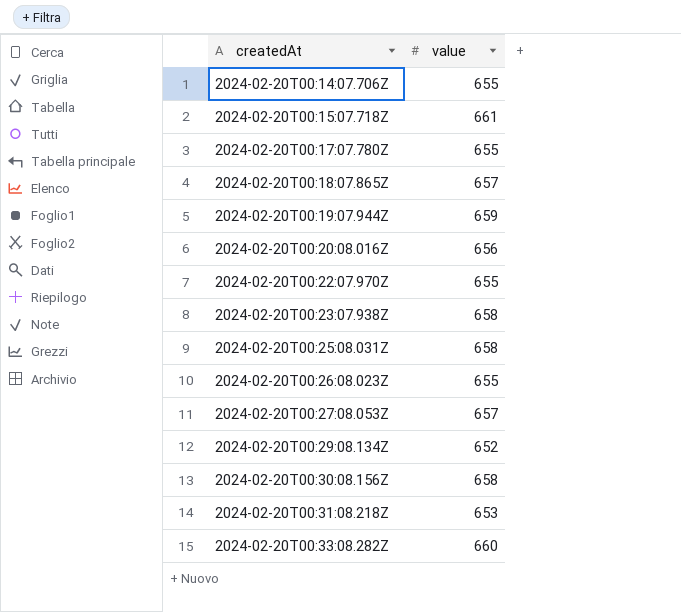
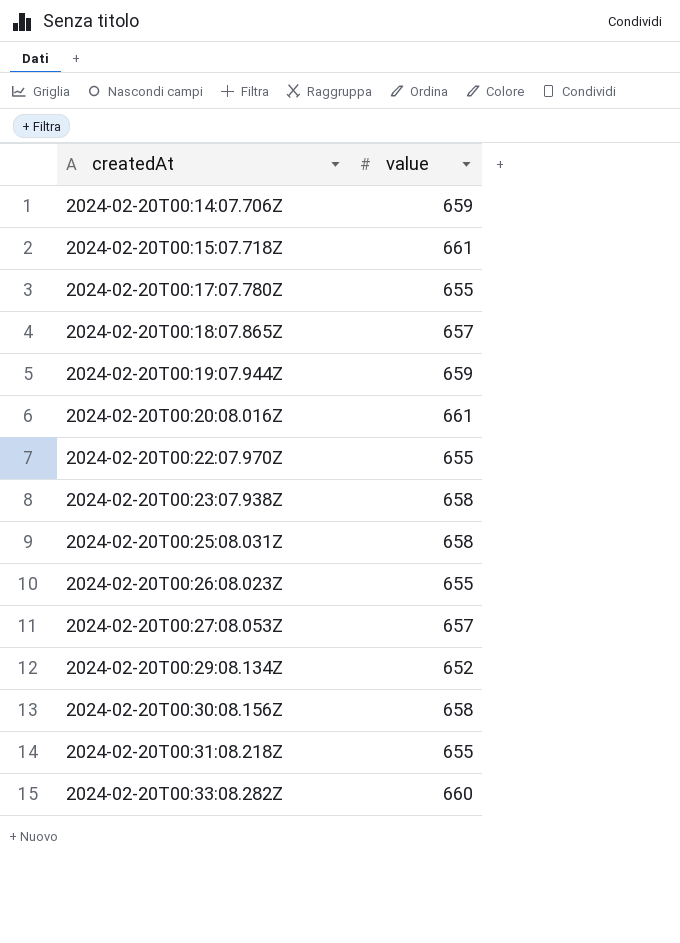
2024-02-20T00:14:07.706Z | value: 655 -> 659
2024-02-20T00:20:08.016Z | value: 656 -> 661
2024-02-20T00:31:08.218Z | value: 653 -> 655

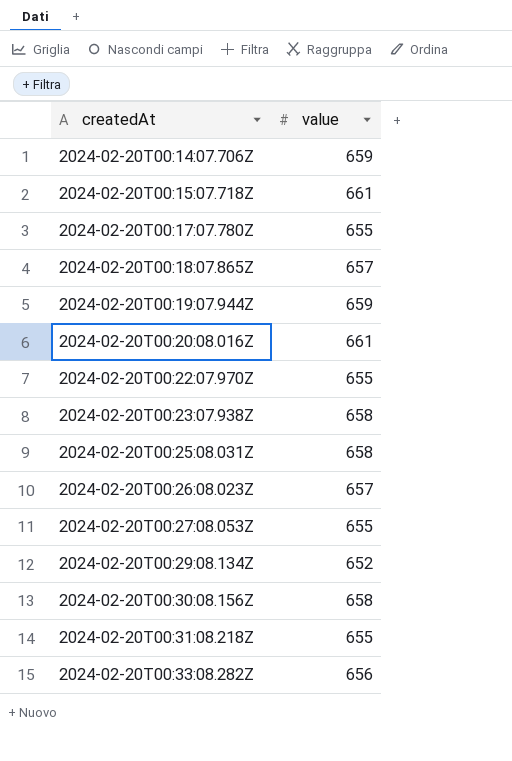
2024-02-20T00:26:08.023Z | value: 655 -> 657
2024-02-20T00:27:08.053Z | value: 657 -> 655
2024-02-20T00:33:08.282Z | value: 660 -> 656

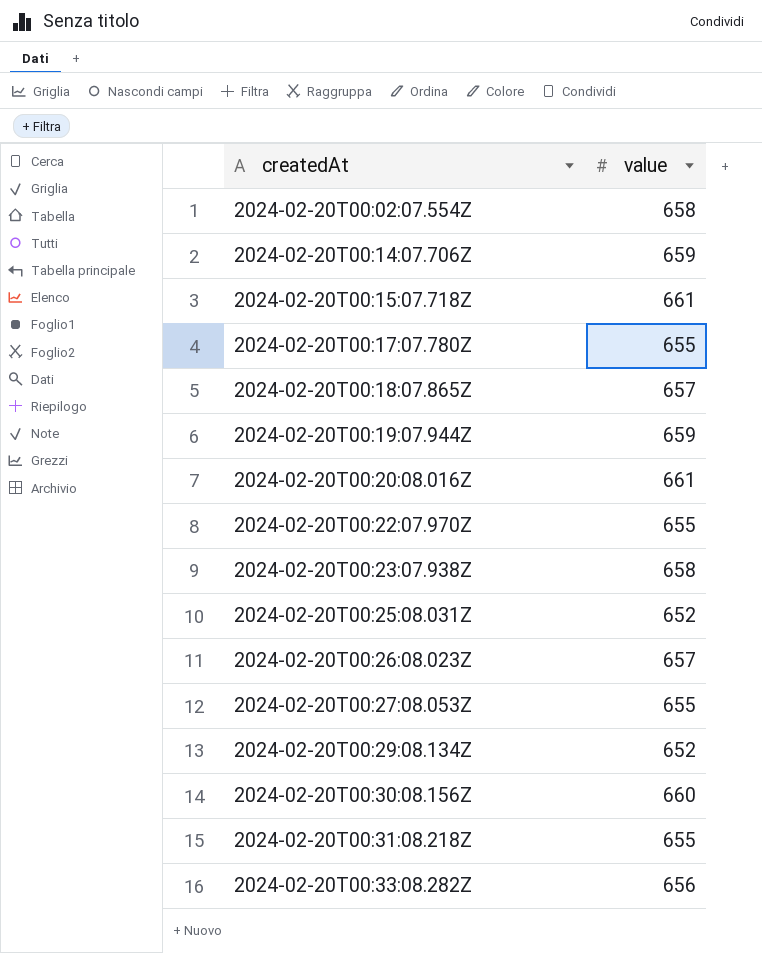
row 2024-02-20T00:02:07.554Z: none -> 658
2024-02-20T00:25:08.031Z | value: 658 -> 652
2024-02-20T00:30:08.156Z | value: 658 -> 660

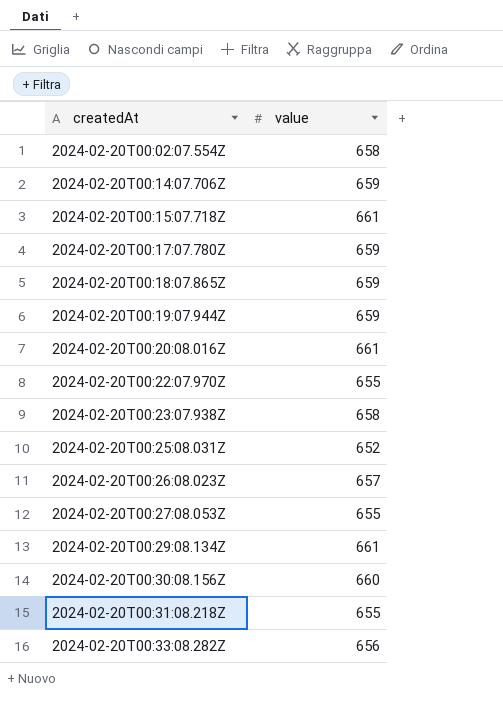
2024-02-20T00:17:07.780Z | value: 655 -> 659
2024-02-20T00:18:07.865Z | value: 657 -> 659
2024-02-20T00:29:08.134Z | value: 652 -> 661

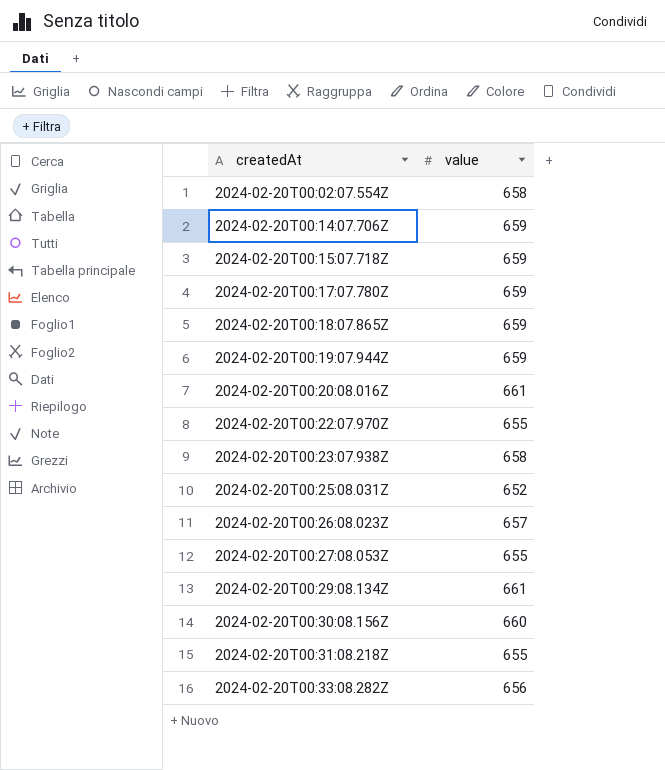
2024-02-20T00:15:07.718Z | value: 661 -> 659

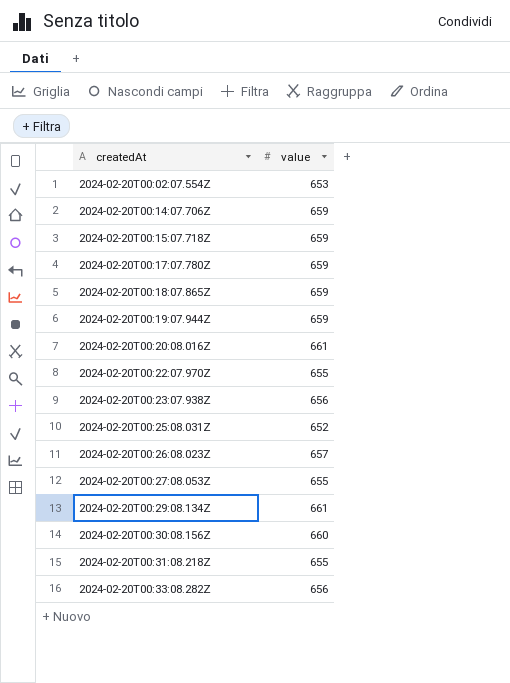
2024-02-20T00:02:07.554Z | value: 658 -> 653
2024-02-20T00:23:07.938Z | value: 658 -> 656

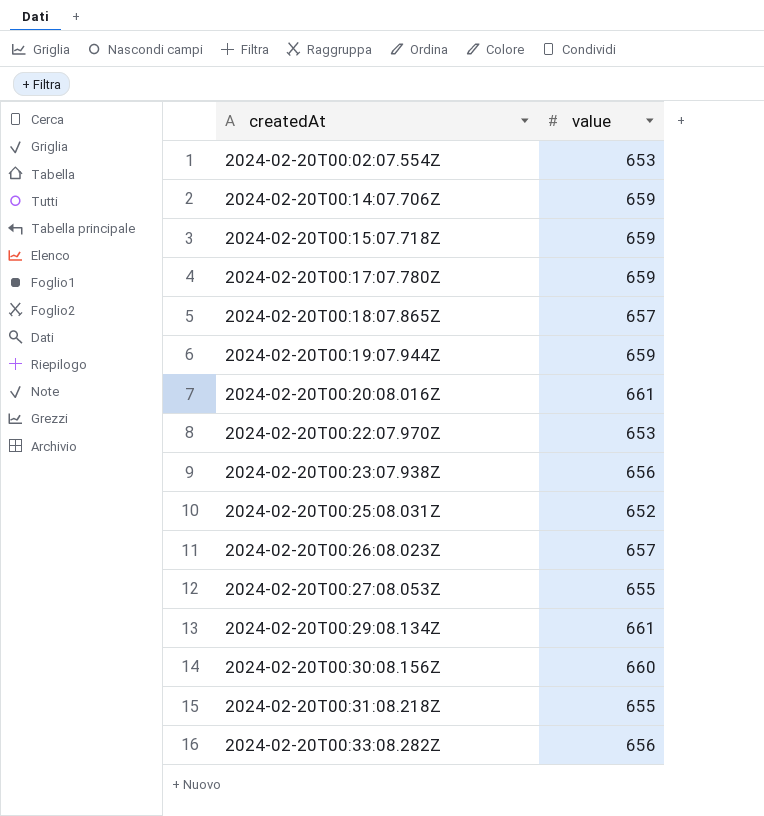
2024-02-20T00:18:07.865Z | value: 659 -> 657
2024-02-20T00:22:07.970Z | value: 655 -> 653

